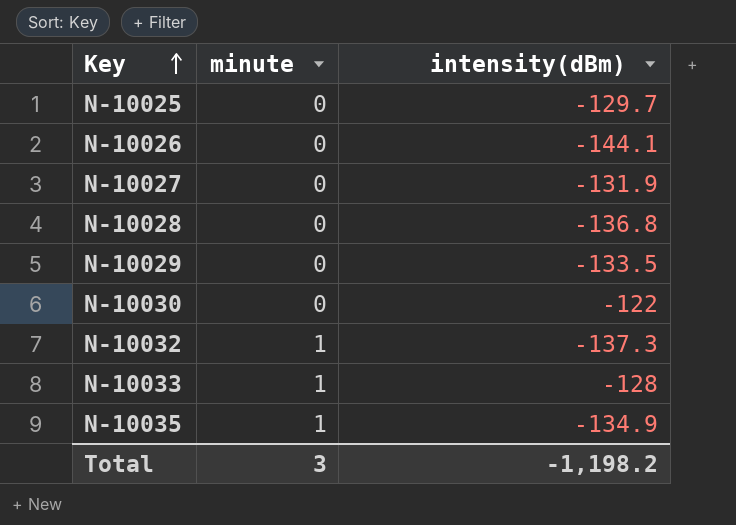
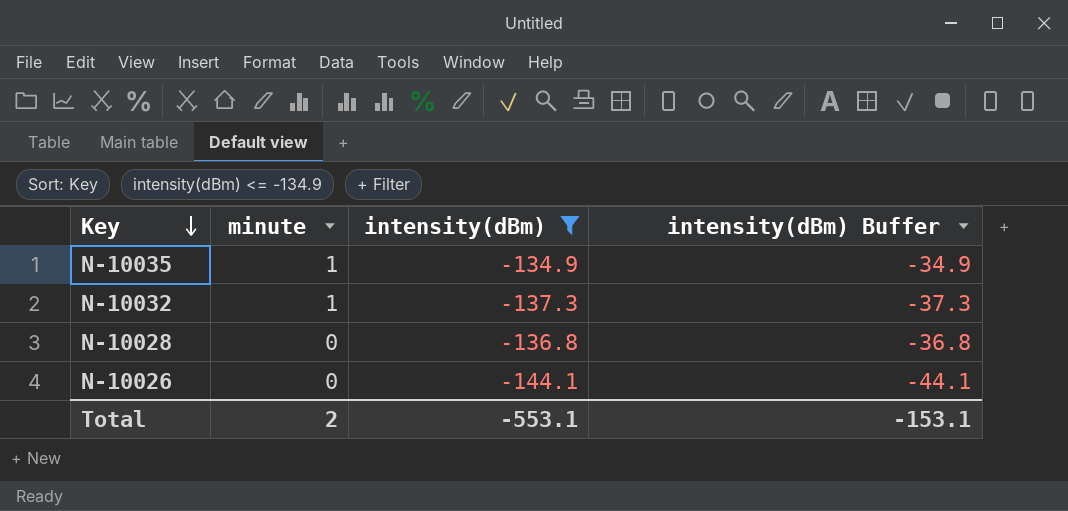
filter: none -> intensity(dBm) <= -134.9
row order: Key ascending -> Key descending
column intensity(dBm) Buffer | formula: none -> [intensity(dBm)] + 100
Total | minute: 3 -> 2
Total | intensity(dBm): -1,198.2 -> -553.1

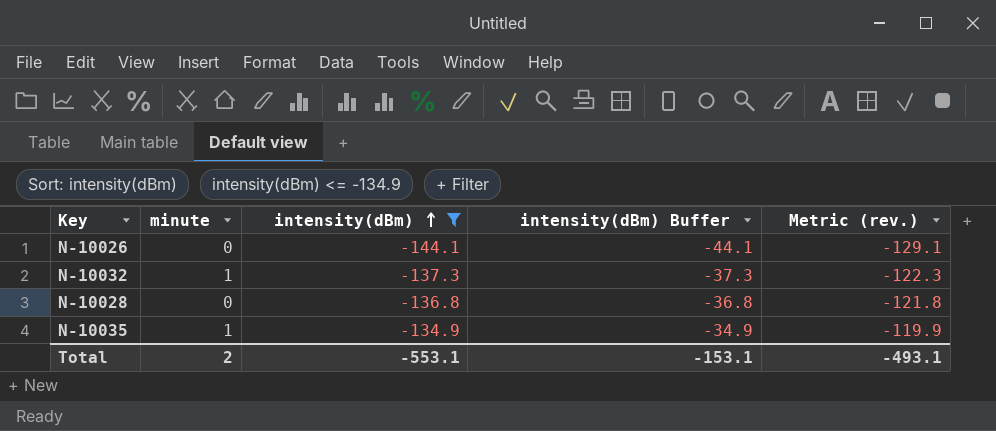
row order: Key descending -> intensity(dBm) ascending
column Metric (rev.) | formula: none -> [intensity(dBm)] + 15

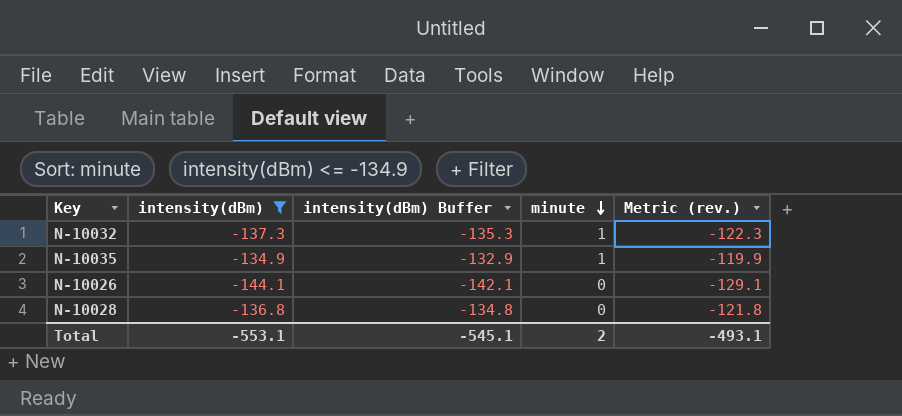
row order: intensity(dBm) ascending -> minute descending
column intensity(dBm) Buffer | formula: [intensity(dBm)] + 100 -> [intensity(dBm)] + 2
column minute | position: 2 -> 4
Total | intensity(dBm) Buffer: -153.1 -> -545.1

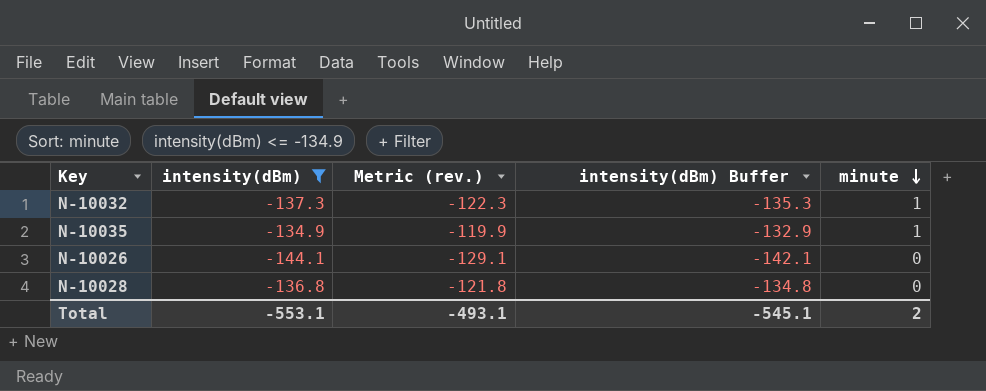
column Metric (rev.) | position: 5 -> 3

